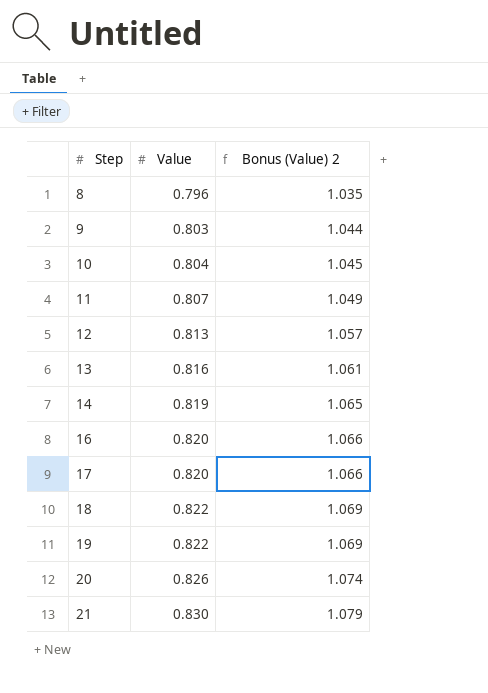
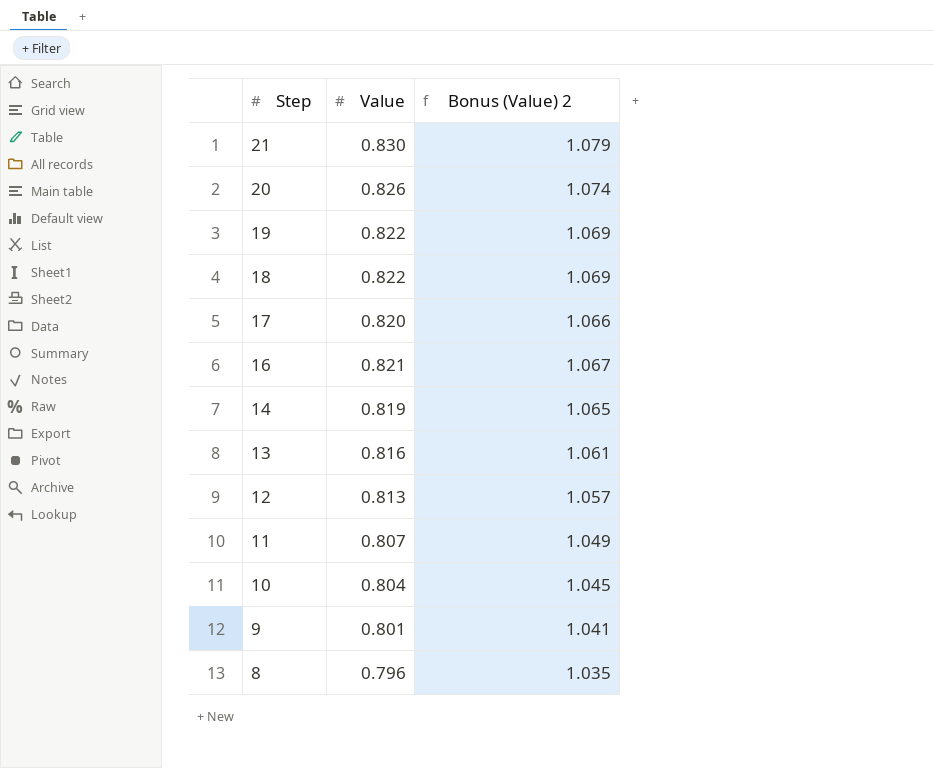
row order: Step ascending -> Step descending
16 | Value: 0.820 -> 0.821
16 | Bonus (Value) 2: 1.066 -> 1.067
9 | Value: 0.803 -> 0.801
9 | Bonus (Value) 2: 1.044 -> 1.041

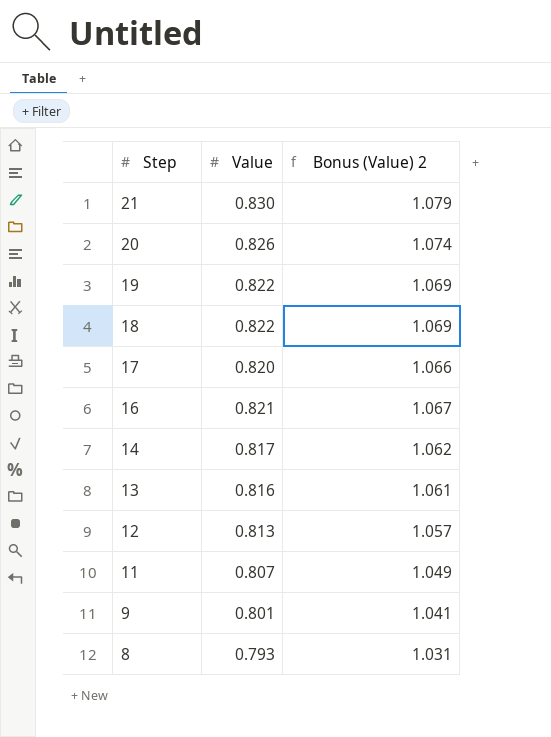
row 10: 0.804 | 1.045 -> none
14 | Value: 0.819 -> 0.817
14 | Bonus (Value) 2: 1.065 -> 1.062
8 | Value: 0.796 -> 0.793
8 | Bonus (Value) 2: 1.035 -> 1.031

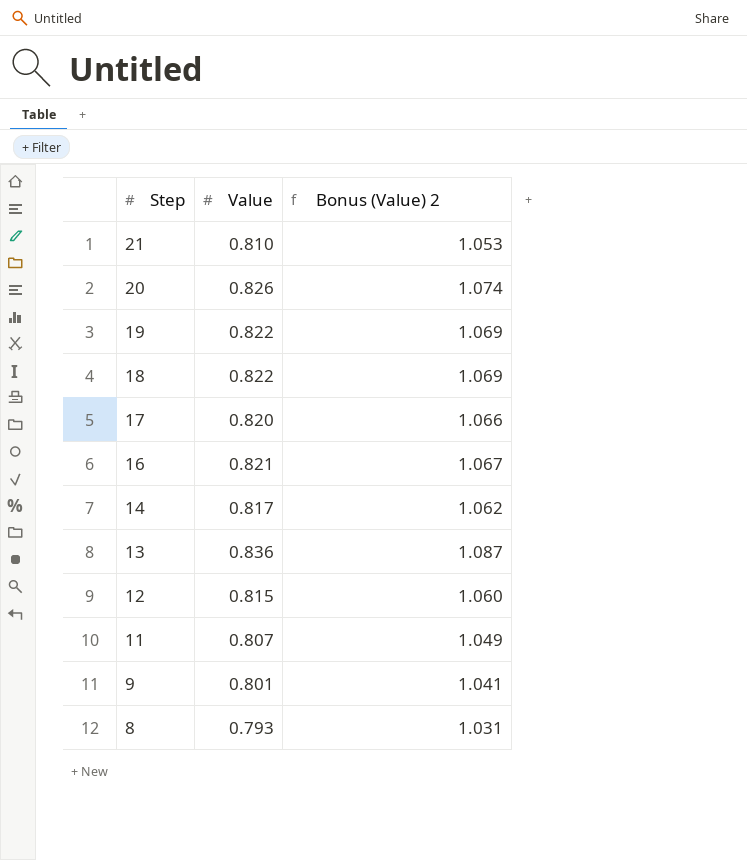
21 | Value: 0.830 -> 0.810
21 | Bonus (Value) 2: 1.079 -> 1.053
13 | Value: 0.816 -> 0.836
13 | Bonus (Value) 2: 1.061 -> 1.087
12 | Value: 0.813 -> 0.815
12 | Bonus (Value) 2: 1.057 -> 1.060

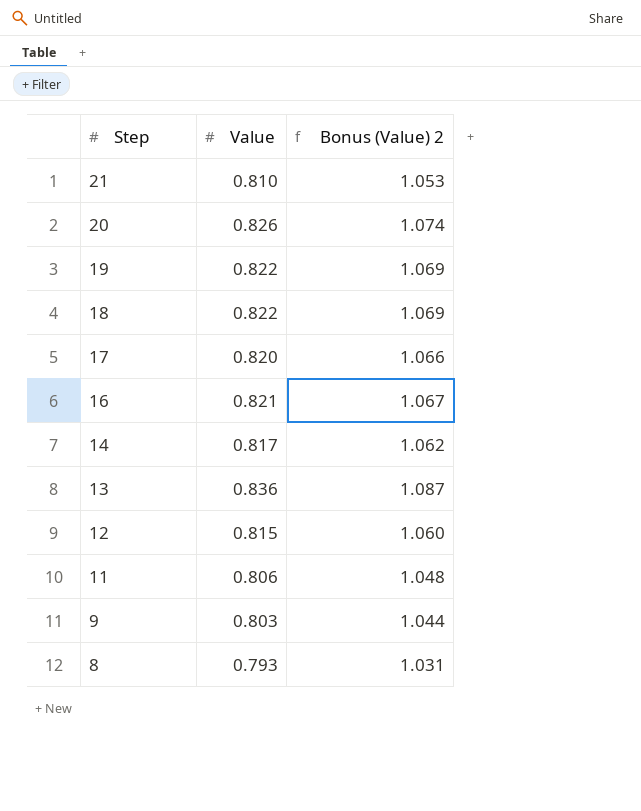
11 | Value: 0.807 -> 0.806
11 | Bonus (Value) 2: 1.049 -> 1.048
9 | Value: 0.801 -> 0.803
9 | Bonus (Value) 2: 1.041 -> 1.044

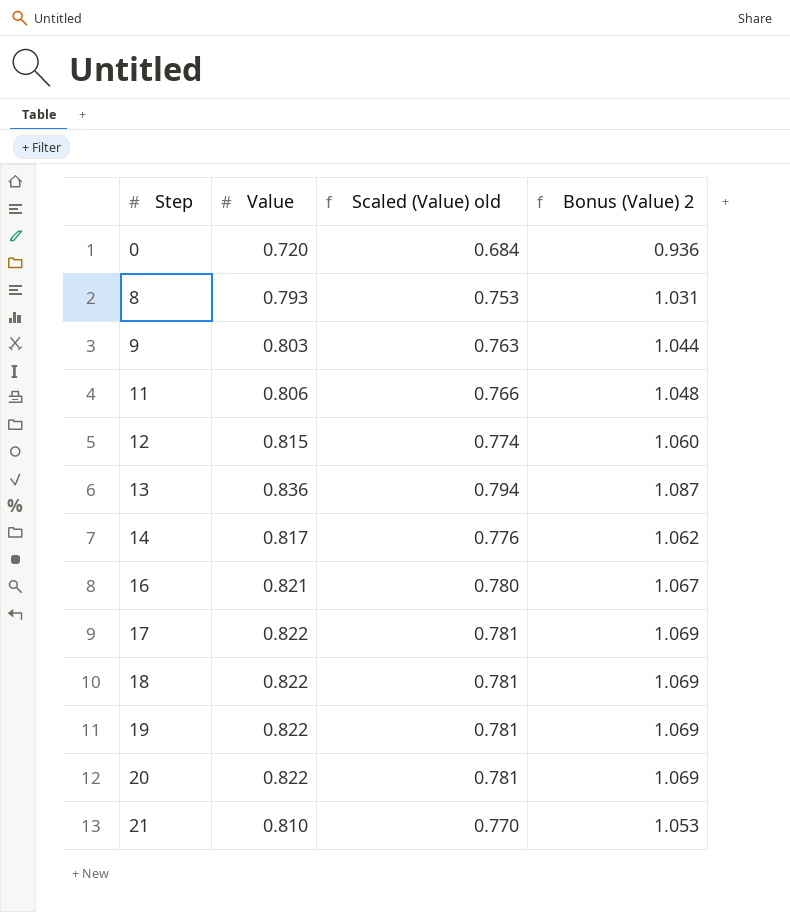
row order: Step descending -> Step ascending
column Scaled (Value) old | formula: none -> [Value] * 0.95
row 0: none -> 0.720 | 0.684 | 0.936
17 | Value: 0.820 -> 0.822
17 | Bonus (Value) 2: 1.066 -> 1.069
20 | Value: 0.826 -> 0.822
20 | Bonus (Value) 2: 1.074 -> 1.069

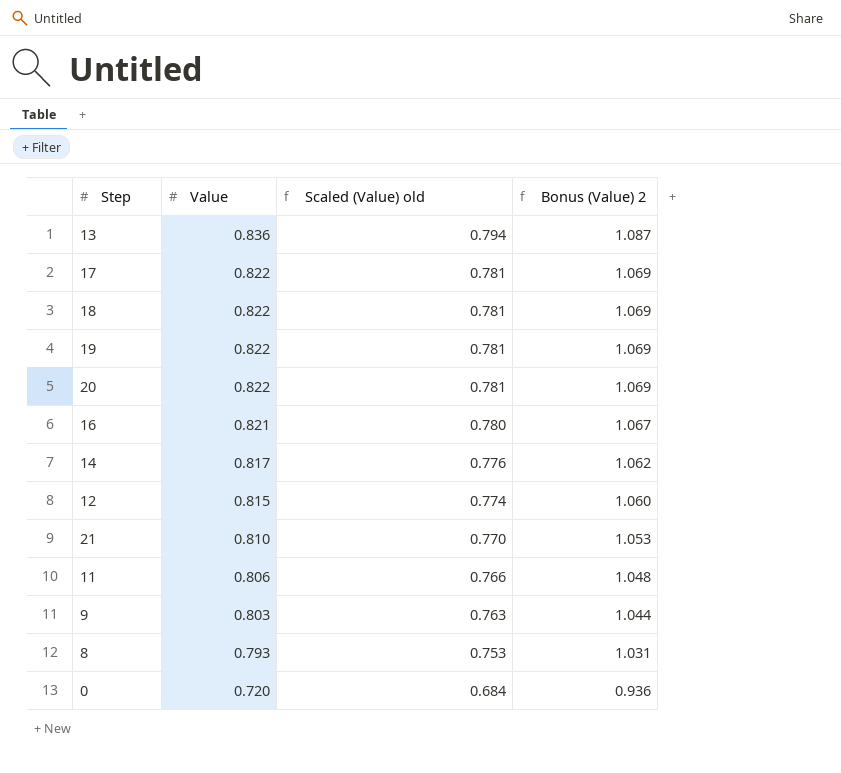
row order: Step ascending -> Value descending

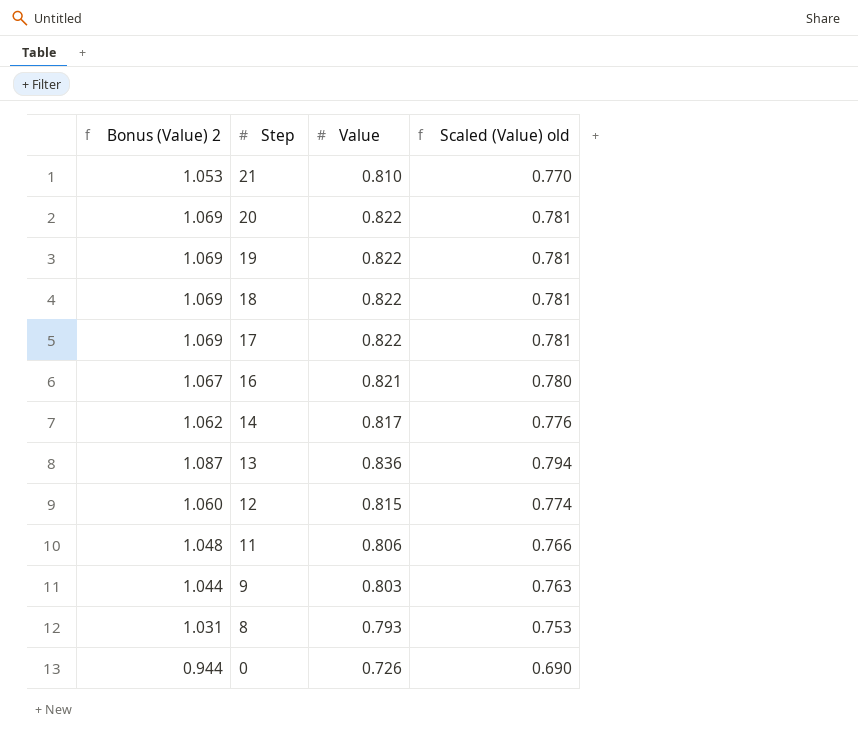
row order: Value descending -> Step descending
column Bonus (Value) 2 | position: 4 -> 1
0 | Bonus (Value) 2: 0.936 -> 0.944
0 | Value: 0.720 -> 0.726
0 | Scaled (Value) old: 0.684 -> 0.690

